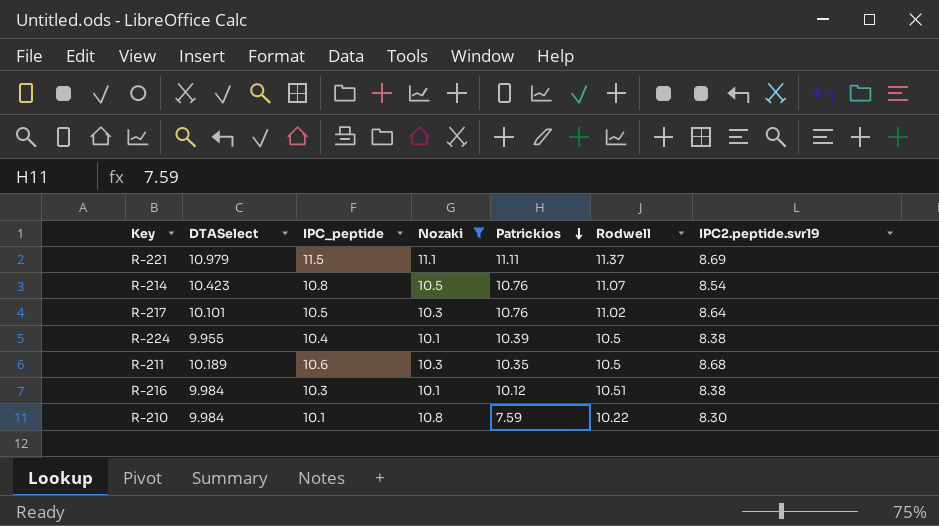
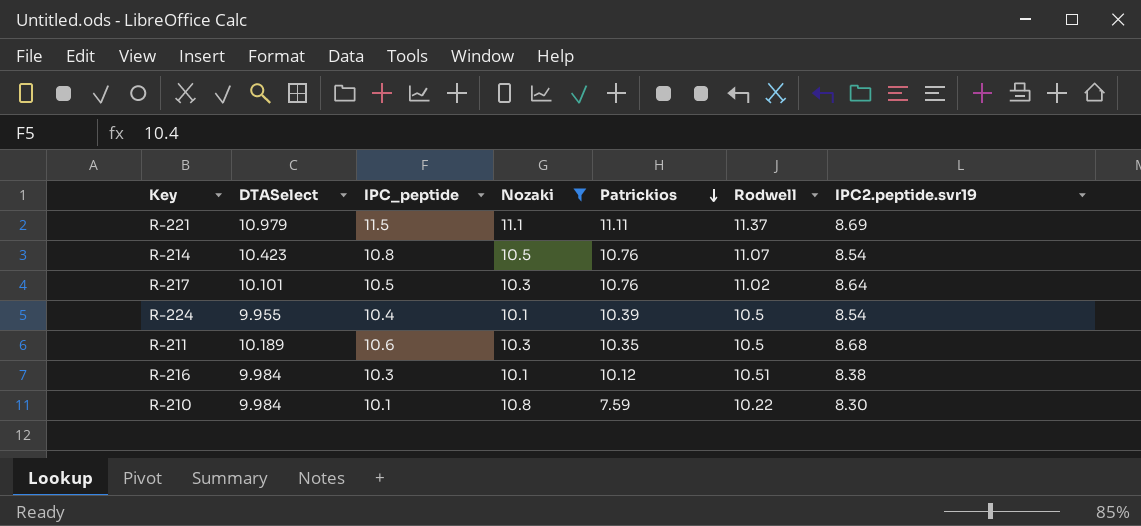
R-224 | IPC2.peptide.svr19: 8.38 -> 8.54

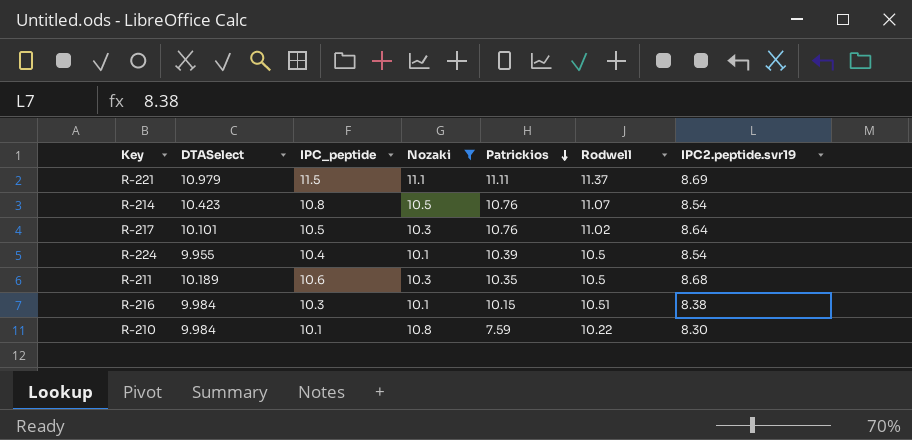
R-216 | Patrickios: 10.12 -> 10.15

